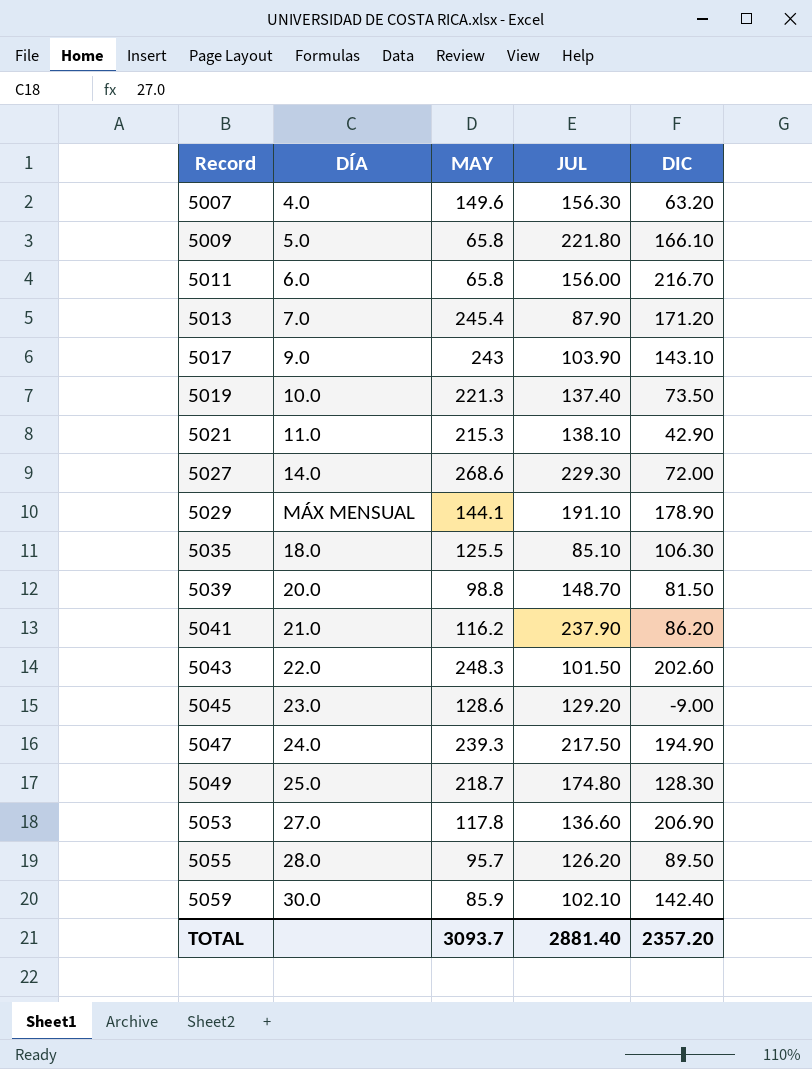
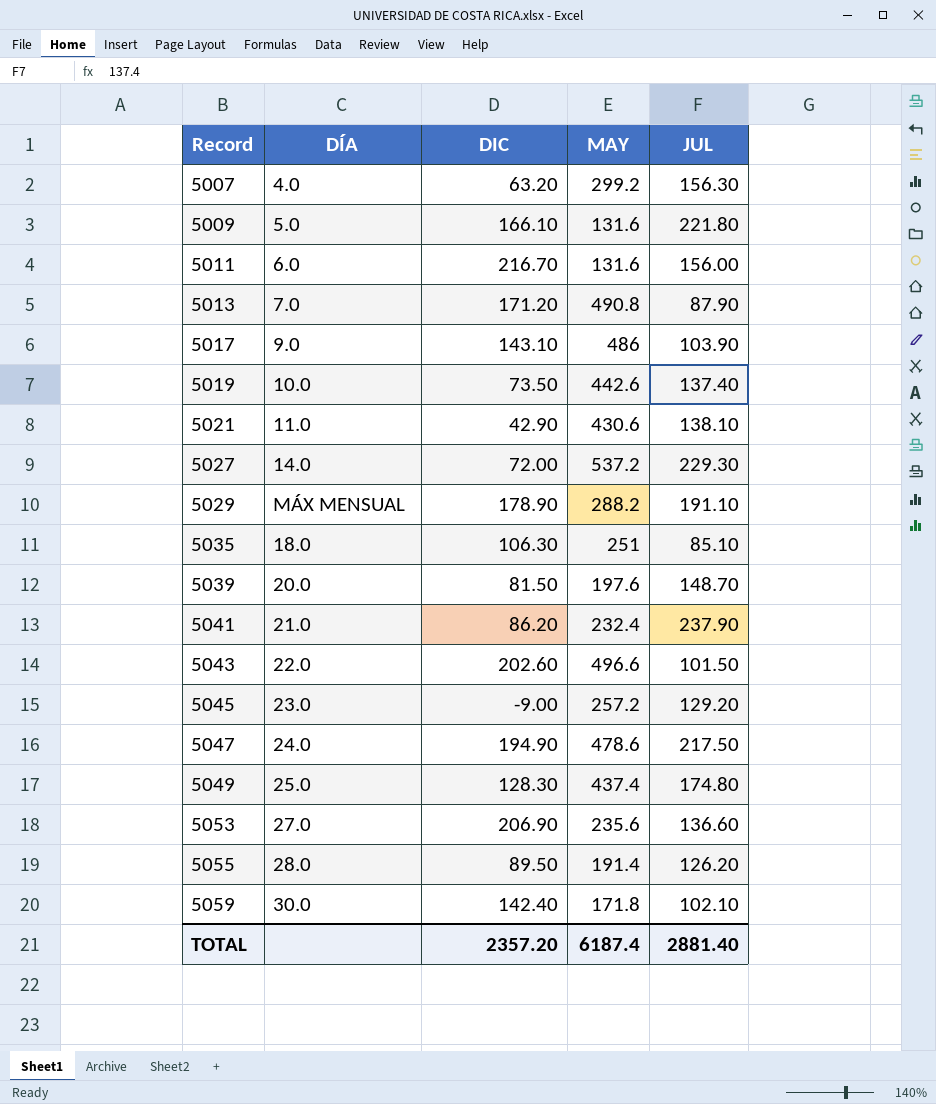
column DIC | position: 5 -> 3
5007 | MAY: 149.6 -> 299.2
5009 | MAY: 65.8 -> 131.6
5011 | MAY: 65.8 -> 131.6
5013 | MAY: 245.4 -> 490.8
5017 | MAY: 243 -> 486
5019 | MAY: 221.3 -> 442.6
5021 | MAY: 215.3 -> 430.6
5027 | MAY: 268.6 -> 537.2
5029 | MAY: 144.1 -> 288.2
5035 | MAY: 125.5 -> 251
5039 | MAY: 98.8 -> 197.6
5041 | MAY: 116.2 -> 232.4
5043 | MAY: 248.3 -> 496.6
5045 | MAY: 128.6 -> 257.2
5047 | MAY: 239.3 -> 478.6
5049 | MAY: 218.7 -> 437.4
5053 | MAY: 117.8 -> 235.6
5055 | MAY: 95.7 -> 191.4
5059 | MAY: 85.9 -> 171.8
TOTAL | MAY: 3093.7 -> 6187.4

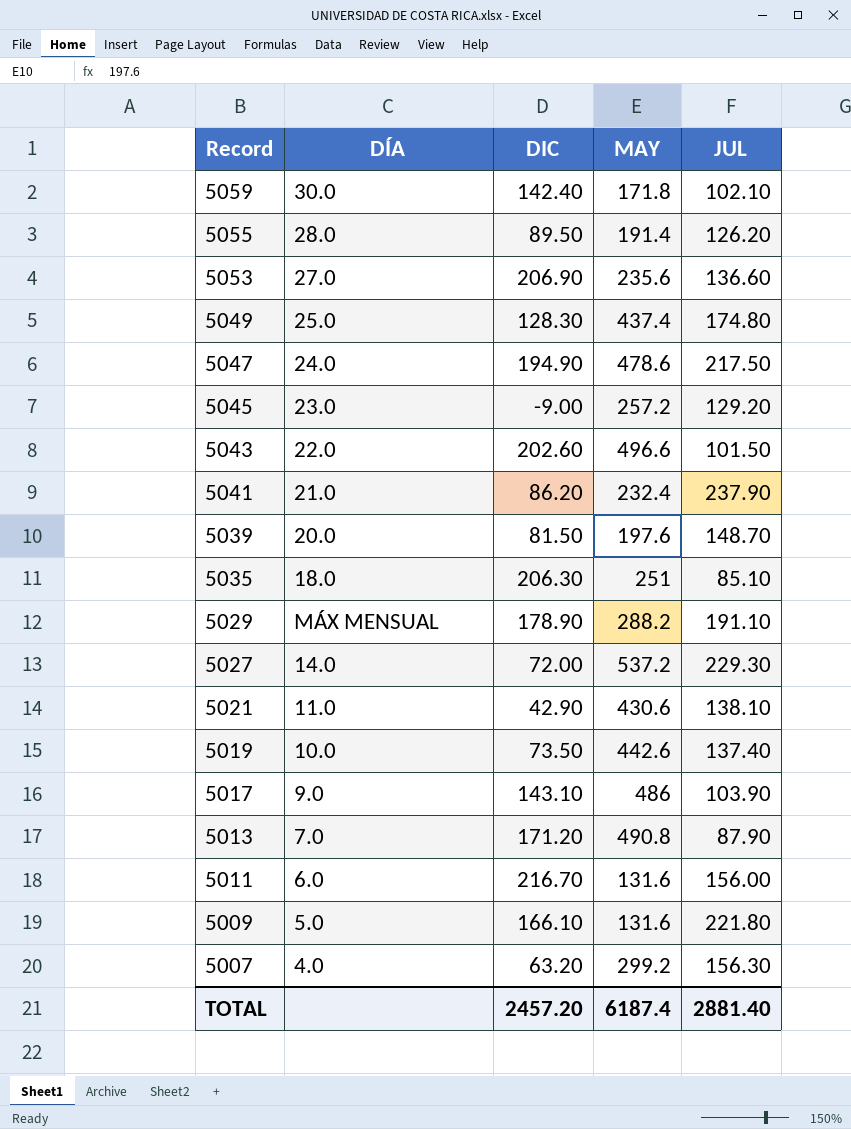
row order: Record ascending -> Record descending
5035 | DIC: 106.30 -> 206.30
TOTAL | DIC: 2357.20 -> 2457.20

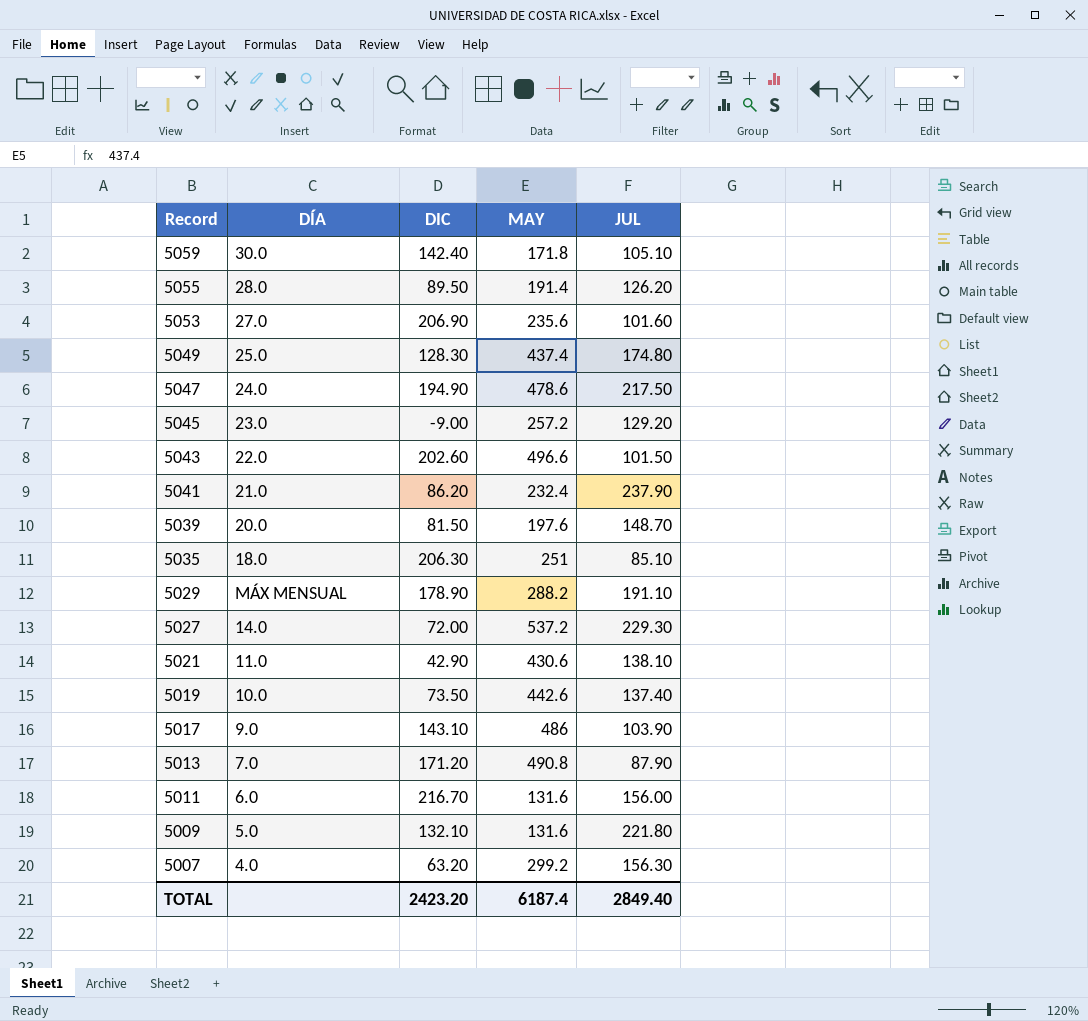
5059 | JUL: 102.10 -> 105.10
5053 | JUL: 136.60 -> 101.60
5009 | DIC: 166.10 -> 132.10
TOTAL | DIC: 2457.20 -> 2423.20
TOTAL | JUL: 2881.40 -> 2849.40

